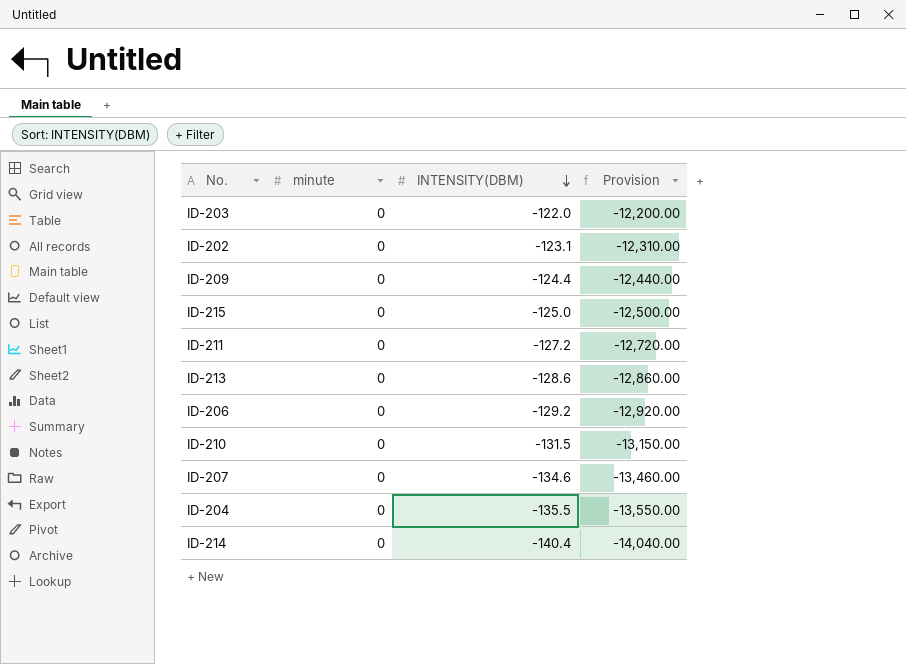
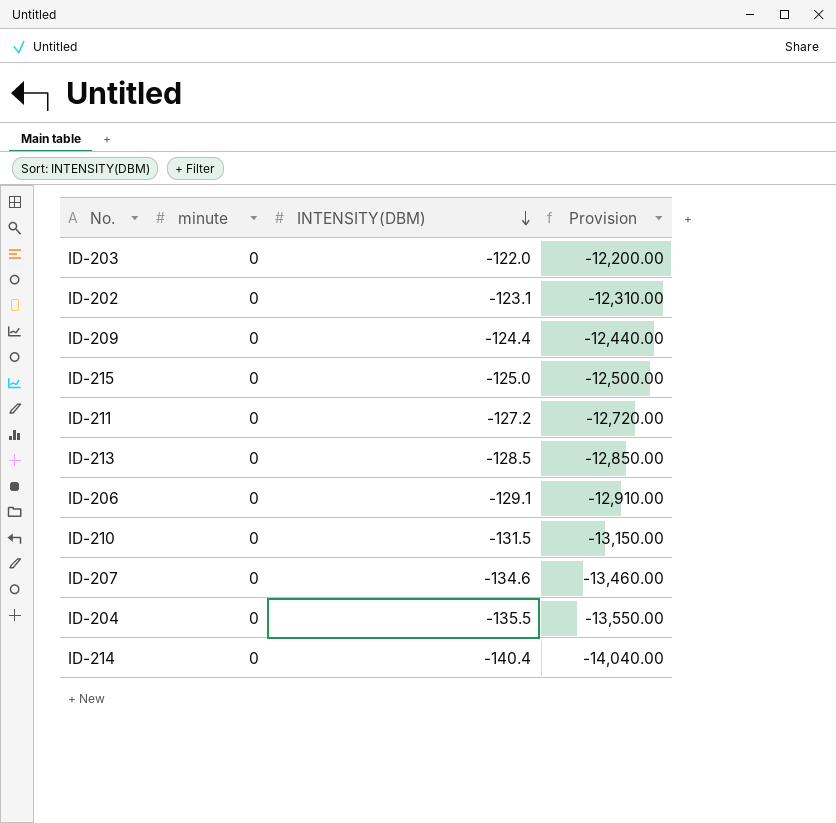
ID-213 | INTENSITY(DBM): -128.6 -> -128.5
ID-213 | Provision: -12,860.00 -> -12,850.00
ID-206 | INTENSITY(DBM): -129.2 -> -129.1
ID-206 | Provision: -12,920.00 -> -12,910.00

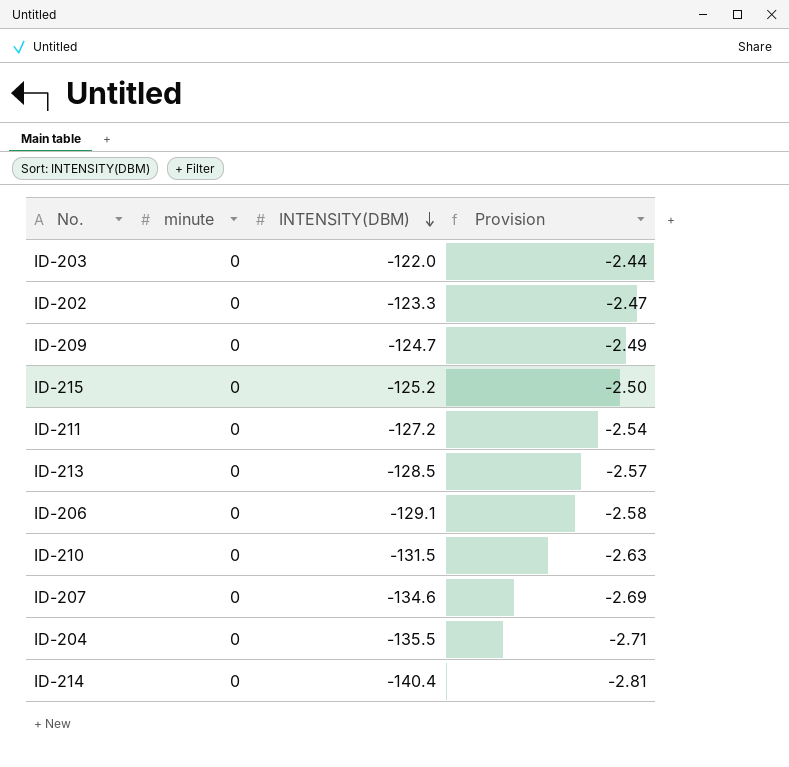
column Provision | formula: [INTENSITY(DBM)] * 100 -> [INTENSITY(DBM)] * 0.02
ID-202 | INTENSITY(DBM): -123.1 -> -123.3
ID-209 | INTENSITY(DBM): -124.4 -> -124.7
ID-215 | INTENSITY(DBM): -125.0 -> -125.2

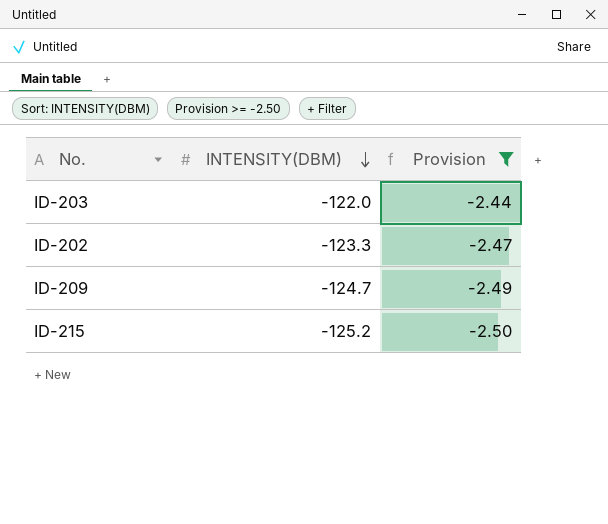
filter: none -> Provision >= -2.50
column minute | position: 2 -> none

